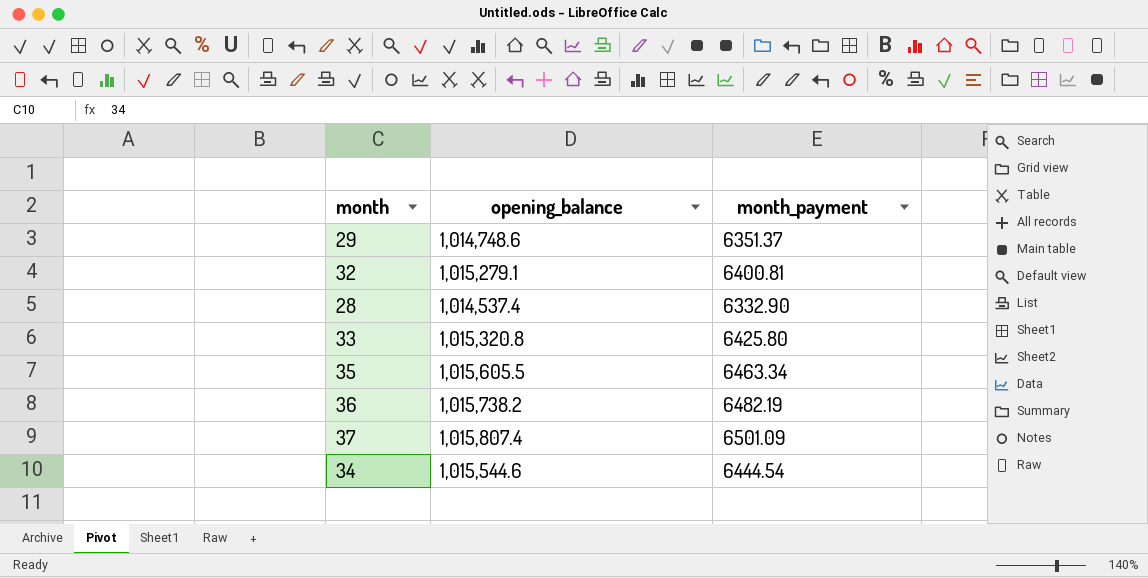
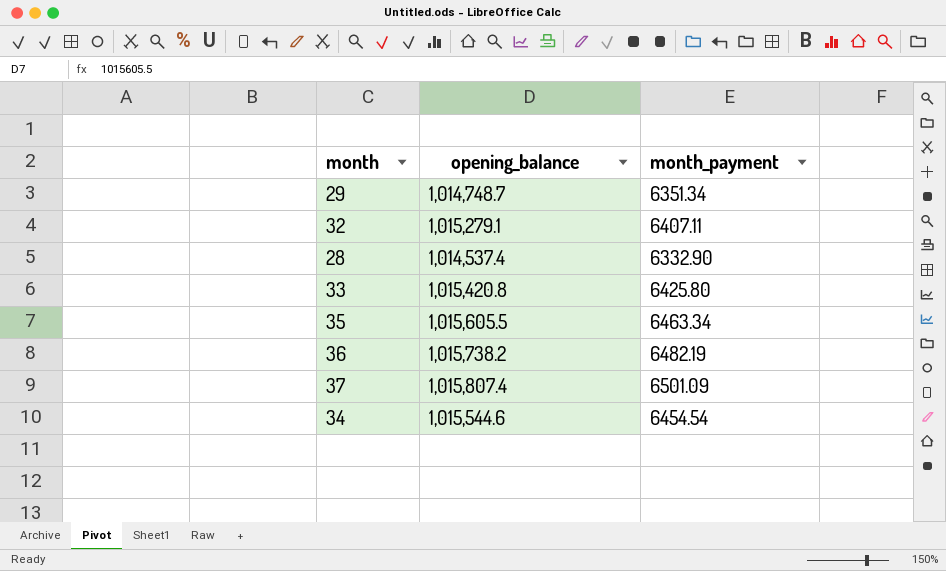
29 | opening_balance: 1,014,748.6 -> 1,014,748.7
29 | month_payment: 6351.37 -> 6351.34
32 | month_payment: 6400.81 -> 6407.11
33 | opening_balance: 1,015,320.8 -> 1,015,420.8
34 | month_payment: 6444.54 -> 6454.54

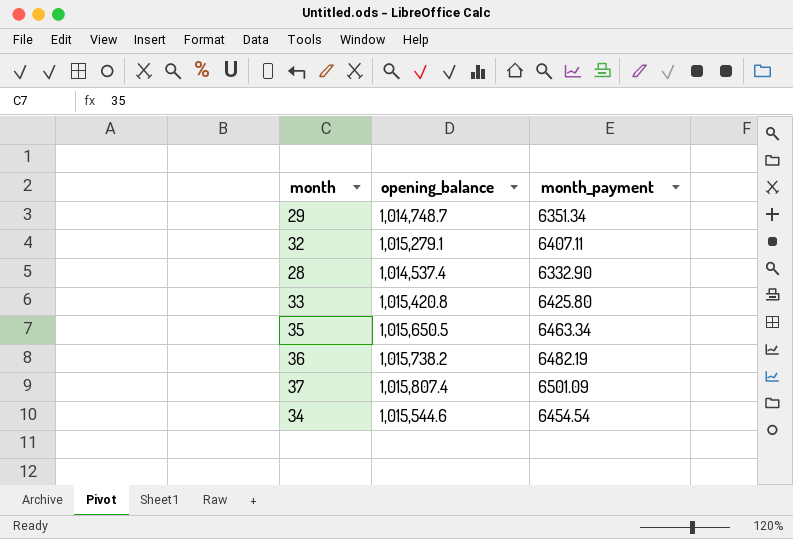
35 | opening_balance: 1,015,605.5 -> 1,015,650.5

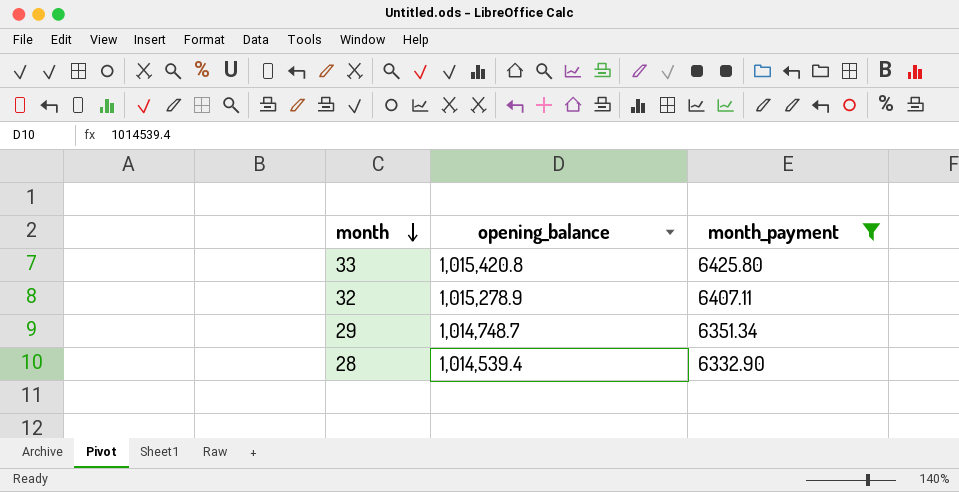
filter: none -> month_payment <= 6425.80
row order: none -> month descending
32 | opening_balance: 1,015,279.1 -> 1,015,278.9
28 | opening_balance: 1,014,537.4 -> 1,014,539.4

